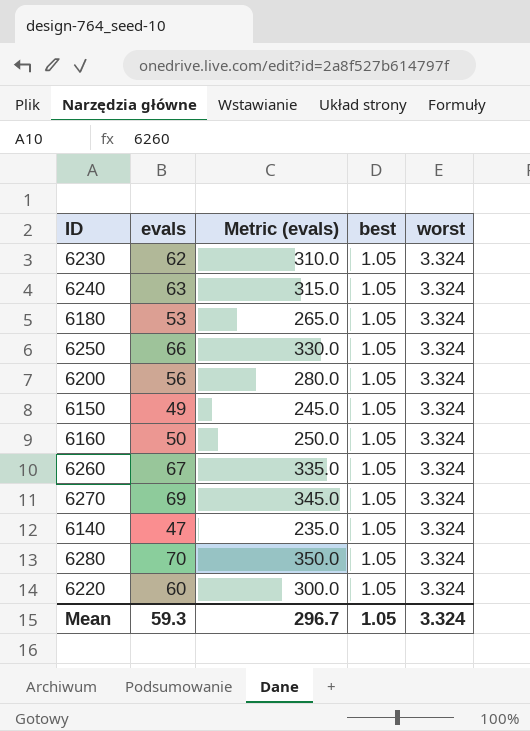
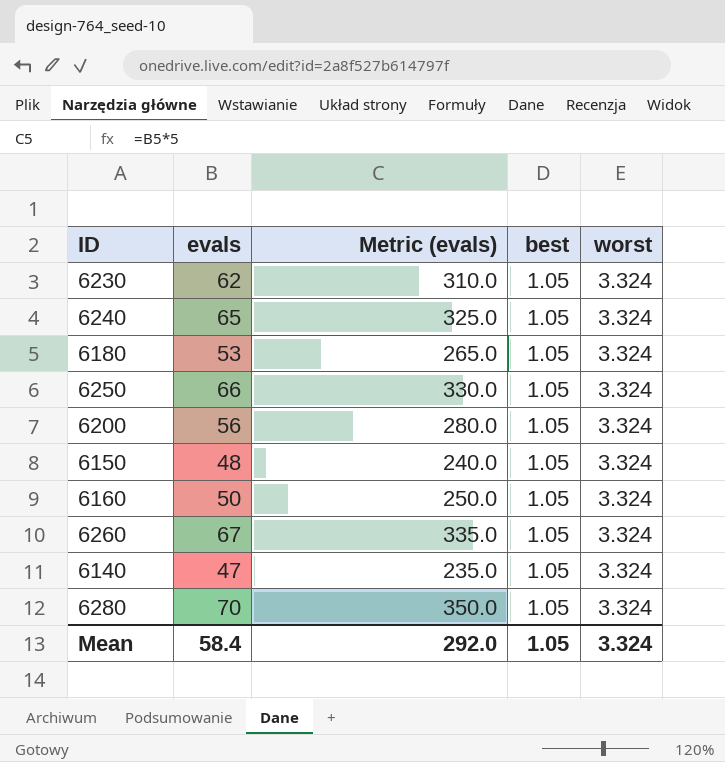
row 6270: 69 | 345.0 | 1.05 | 3.324 -> none
row 6220: 60 | 300.0 | 1.05 | 3.324 -> none
6240 | evals: 63 -> 65
6240 | Metric (evals): 315.0 -> 325.0
6150 | evals: 49 -> 48
6150 | Metric (evals): 245.0 -> 240.0
Mean | evals: 59.3 -> 58.4
Mean | Metric (evals): 296.7 -> 292.0

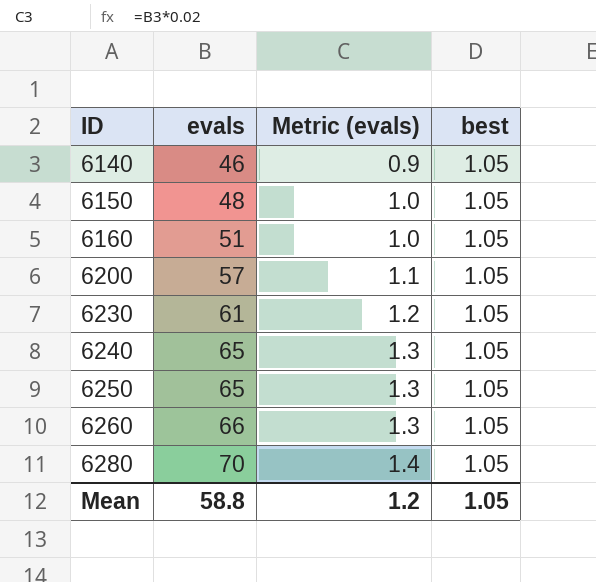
row order: none -> ID ascending
column worst | position: 5 -> none
column Metric (evals) | formula: [evals] * 5 -> [evals] * 0.02
row 6180: 53 | 265.0 | 1.05 | 3.324 -> none
6140 | evals: 47 -> 46
6160 | evals: 50 -> 51
6200 | evals: 56 -> 57
6230 | evals: 62 -> 61
6250 | evals: 66 -> 65
6260 | evals: 67 -> 66
Mean | evals: 58.4 -> 58.8
Mean | Metric (evals): 292.0 -> 1.2

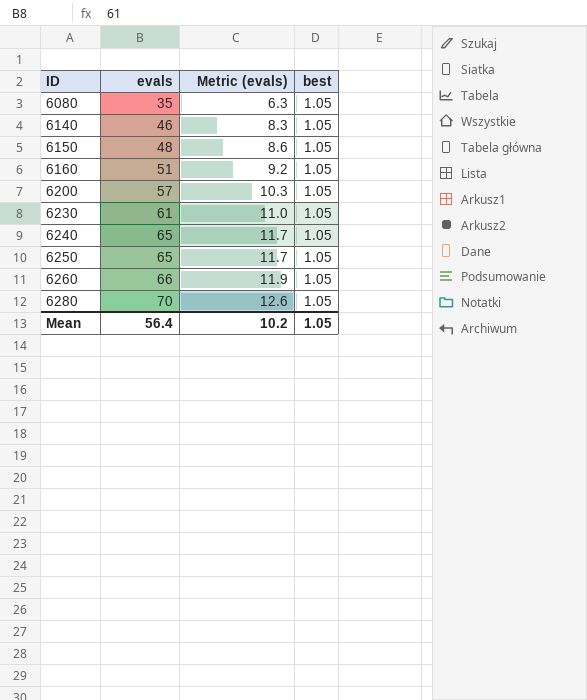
column Metric (evals) | formula: [evals] * 0.02 -> [evals] * 0.18
row 6080: none -> 35 | 6.3 | 1.05
Mean | evals: 58.8 -> 56.4
Mean | Metric (evals): 1.2 -> 10.2

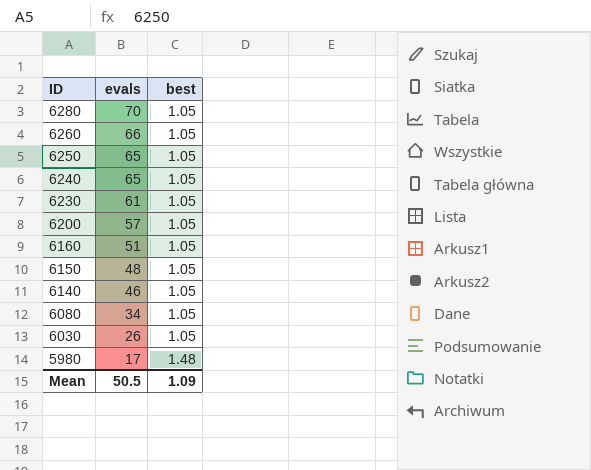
row order: ID ascending -> ID descending
column Metric (evals) | formula: [evals] * 0.18 -> none
6080 | evals: 35 -> 34
row 6030: none -> 26 | 1.05
row 5980: none -> 17 | 1.48
Mean | evals: 56.4 -> 50.5
Mean | best: 1.05 -> 1.09

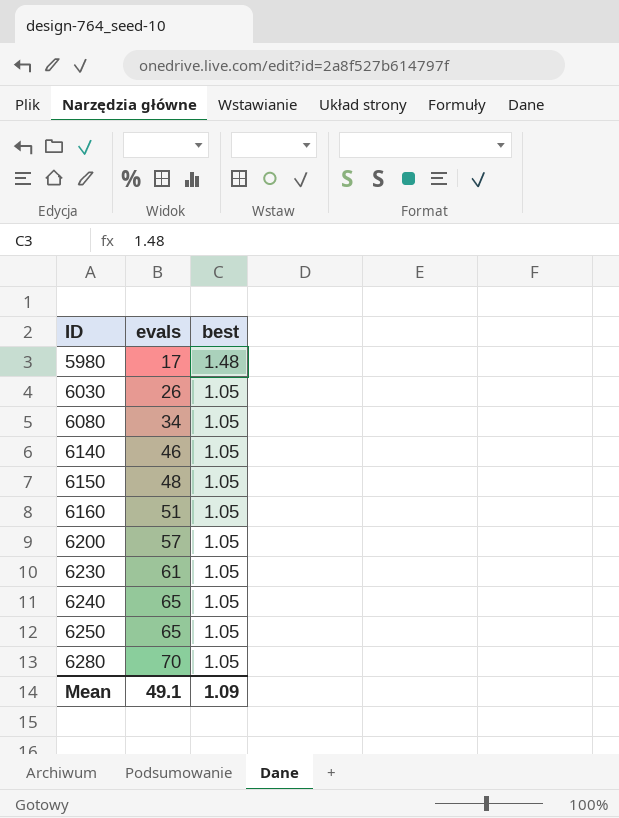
row order: ID descending -> ID ascending
row 6260: 66 | 1.05 -> none
Mean | evals: 50.5 -> 49.1

